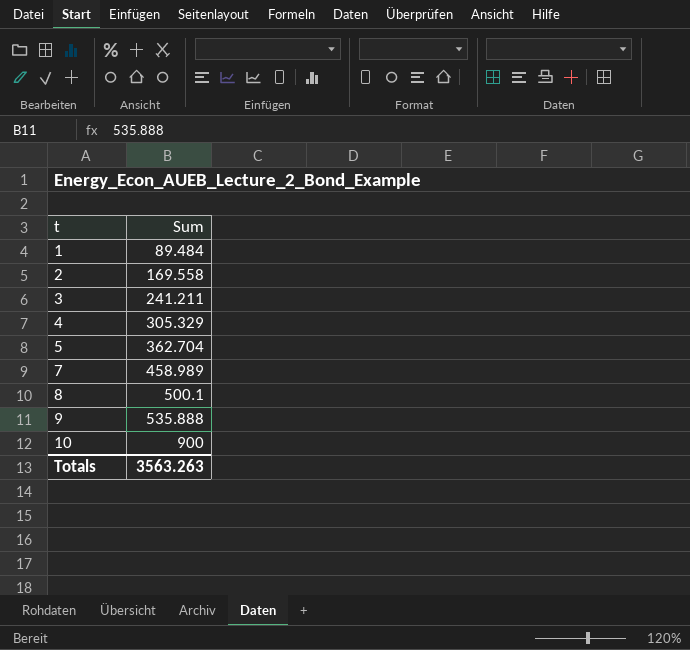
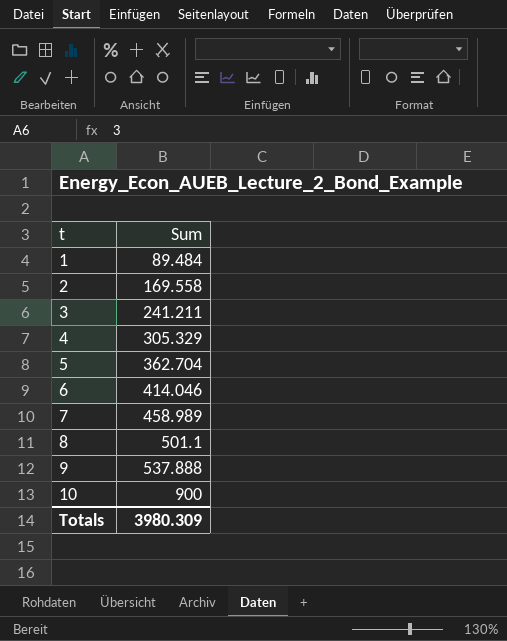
row 6: none -> 414.046
8 | Sum: 500.1 -> 501.1
9 | Sum: 535.888 -> 537.888
Totals | Sum: 3563.263 -> 3980.309

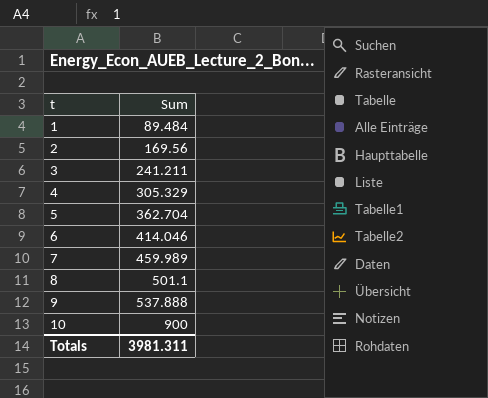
2 | Sum: 169.558 -> 169.56
7 | Sum: 458.989 -> 459.989
Totals | Sum: 3980.309 -> 3981.311

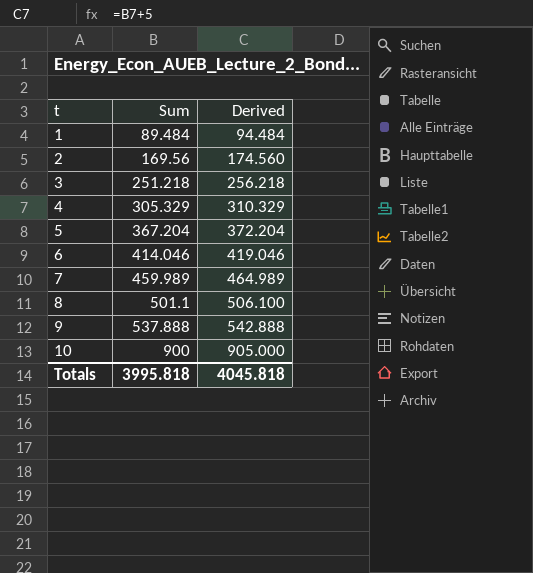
column Derived | formula: none -> [Sum] + 5
3 | Sum: 241.211 -> 251.218
5 | Sum: 362.704 -> 367.204
Totals | Sum: 3981.311 -> 3995.818

